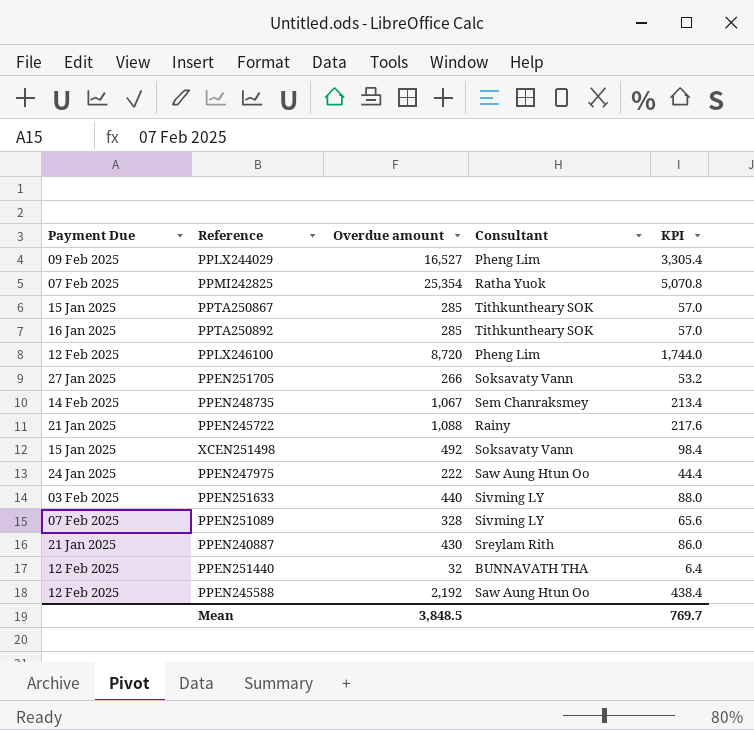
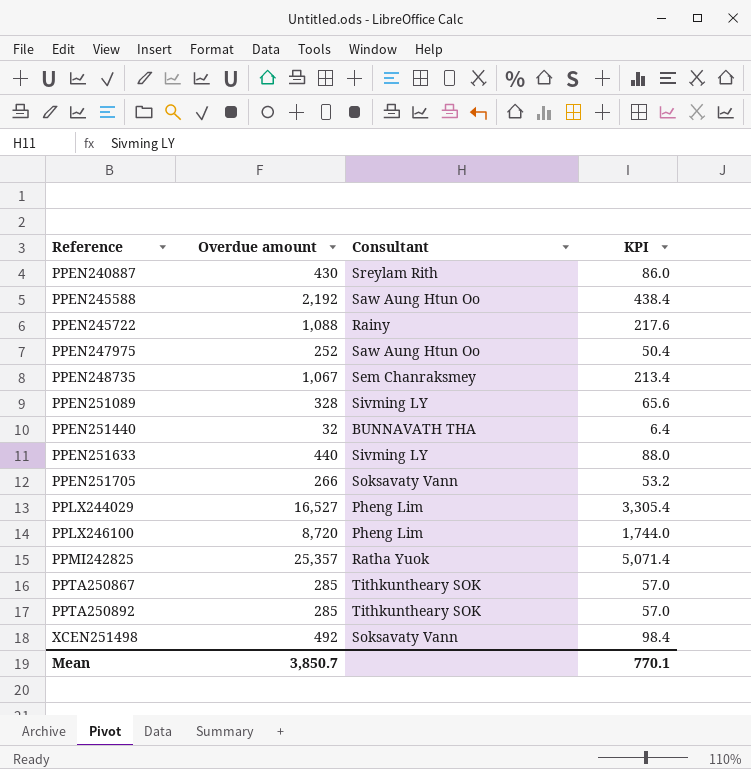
row order: none -> Reference ascending
column Payment Due | position: 1 -> none
PPEN247975 | Overdue amount: 222 -> 252
PPEN247975 | KPI: 44.4 -> 50.4
PPMI242825 | Overdue amount: 25,354 -> 25,357
PPMI242825 | KPI: 5,070.8 -> 5,071.4
Mean | Overdue amount: 3,848.5 -> 3,850.7
Mean | KPI: 769.7 -> 770.1

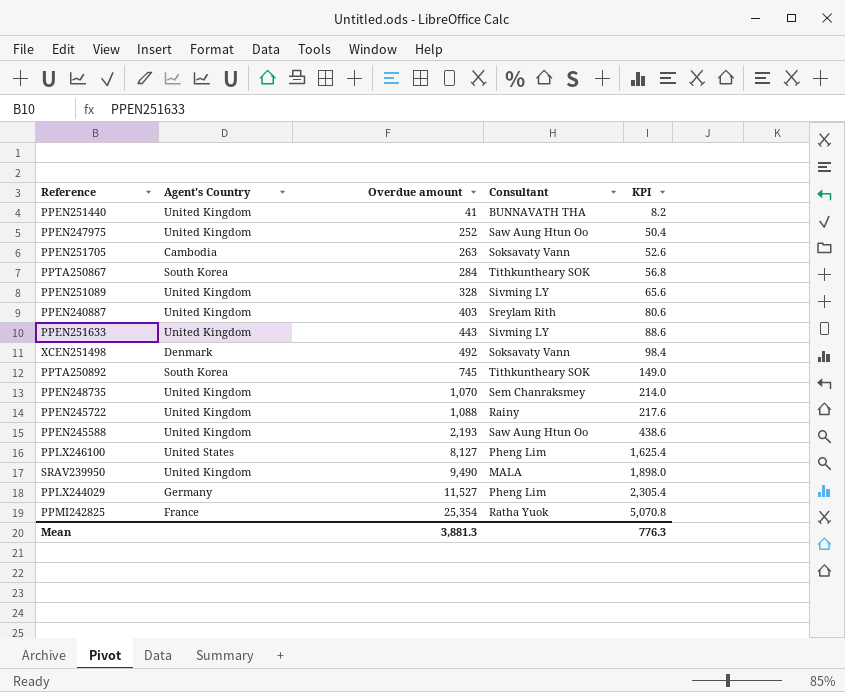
row order: Reference ascending -> Overdue amount ascending
column Agent's Country | position: none -> 2
PPEN251440 | Overdue amount: 32 -> 41
PPEN251440 | KPI: 6.4 -> 8.2
PPEN251705 | Overdue amount: 266 -> 263
PPEN251705 | KPI: 53.2 -> 52.6
PPTA250867 | Overdue amount: 285 -> 284
PPTA250867 | KPI: 57.0 -> 56.8
PPEN240887 | Overdue amount: 430 -> 403
PPEN240887 | KPI: 86.0 -> 80.6
PPEN251633 | Overdue amount: 440 -> 443
PPEN251633 | KPI: 88.0 -> 88.6
PPTA250892 | Overdue amount: 285 -> 745
PPTA250892 | KPI: 57.0 -> 149.0
PPEN248735 | Overdue amount: 1,067 -> 1,070
PPEN248735 | KPI: 213.4 -> 214.0
PPEN245588 | Overdue amount: 2,192 -> 2,193
PPEN245588 | KPI: 438.4 -> 438.6
PPLX246100 | Overdue amount: 8,720 -> 8,127
PPLX246100 | KPI: 1,744.0 -> 1,625.4
row SRAV239950: none -> United Kingdom | 9,490 | MALA | 1,898.0
PPLX244029 | Overdue amount: 16,527 -> 11,527
PPLX244029 | KPI: 3,305.4 -> 2,305.4
PPMI242825 | Overdue amount: 25,357 -> 25,354
PPMI242825 | KPI: 5,071.4 -> 5,070.8
Mean | Overdue amount: 3,850.7 -> 3,881.3
Mean | KPI: 770.1 -> 776.3

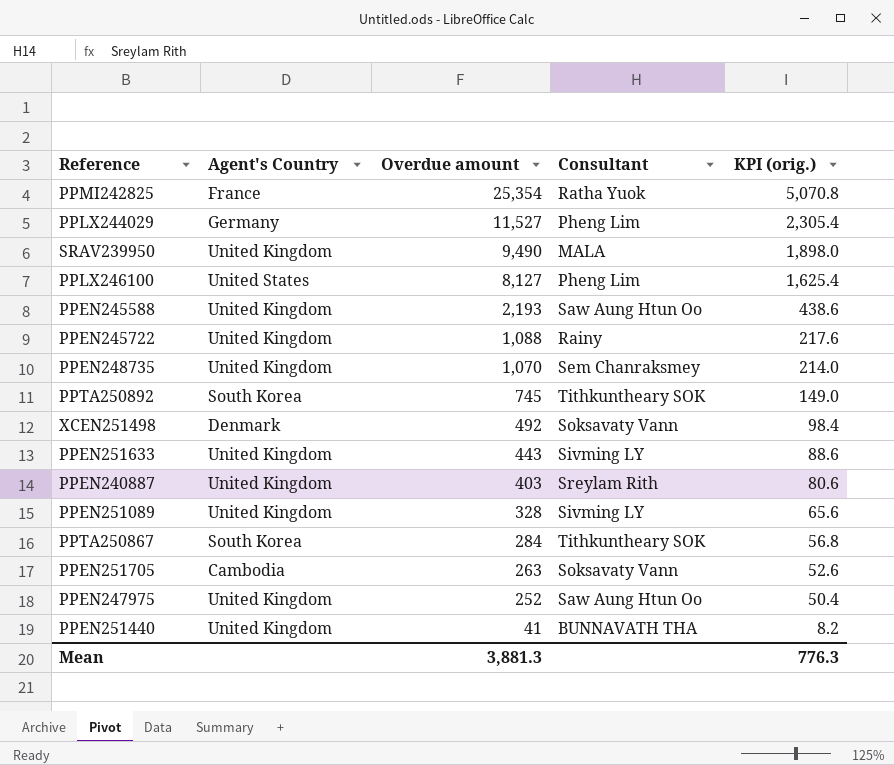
row order: Overdue amount ascending -> Overdue amount descending
column name: KPI -> KPI (orig.)

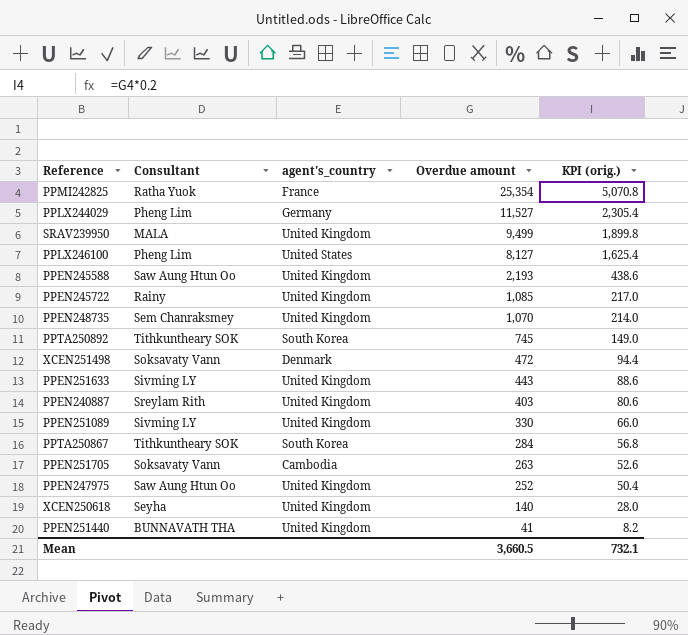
column Consultant | position: 4 -> 2
column name: Agent's Country -> agent's_country
SRAV239950 | Overdue amount: 9,490 -> 9,499
SRAV239950 | KPI (orig.): 1,898.0 -> 1,899.8
PPEN245722 | Overdue amount: 1,088 -> 1,085
PPEN245722 | KPI (orig.): 217.6 -> 217.0
XCEN251498 | Overdue amount: 492 -> 472
XCEN251498 | KPI (orig.): 98.4 -> 94.4
PPEN251089 | Overdue amount: 328 -> 330
PPEN251089 | KPI (orig.): 65.6 -> 66.0
row XCEN250618: none -> Seyha | United Kingdom | 140 | 28.0
Mean | Overdue amount: 3,881.3 -> 3,660.5
Mean | KPI (orig.): 776.3 -> 732.1

